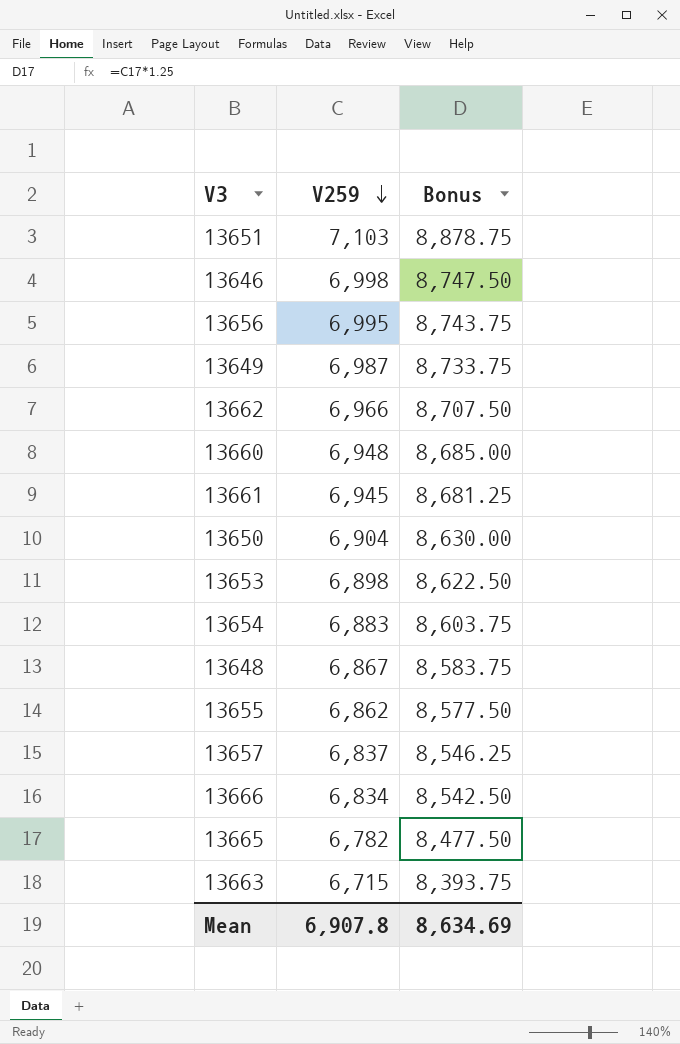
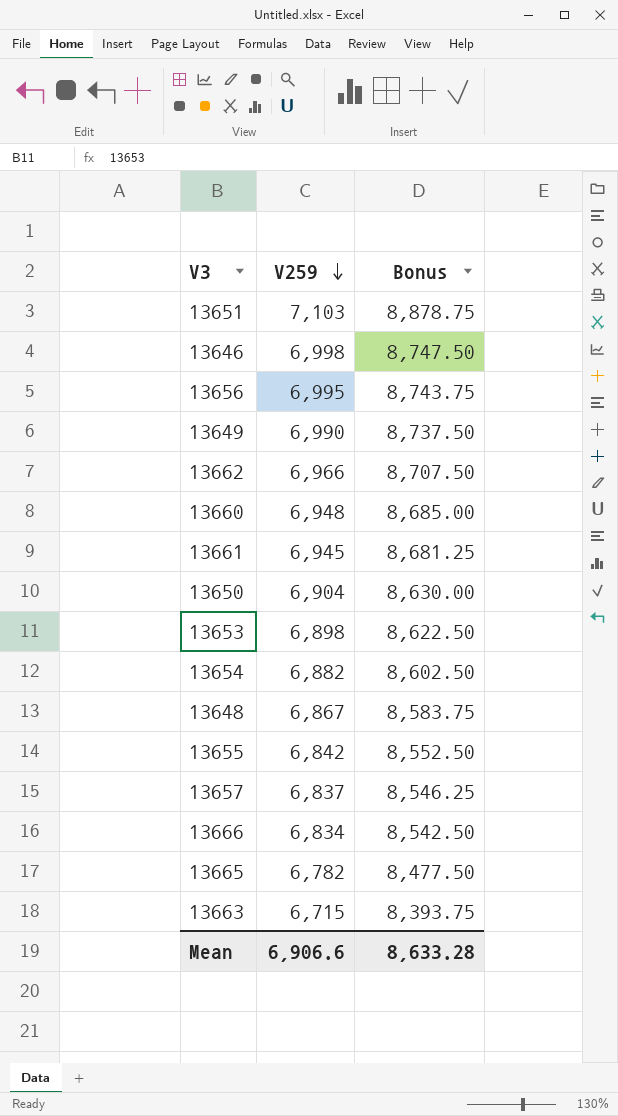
13649 | V259: 6,987 -> 6,990
13649 | Bonus: 8,733.75 -> 8,737.50
13654 | V259: 6,883 -> 6,882
13654 | Bonus: 8,603.75 -> 8,602.50
13655 | V259: 6,862 -> 6,842
13655 | Bonus: 8,577.50 -> 8,552.50
Mean | V259: 6,907.8 -> 6,906.6
Mean | Bonus: 8,634.69 -> 8,633.28

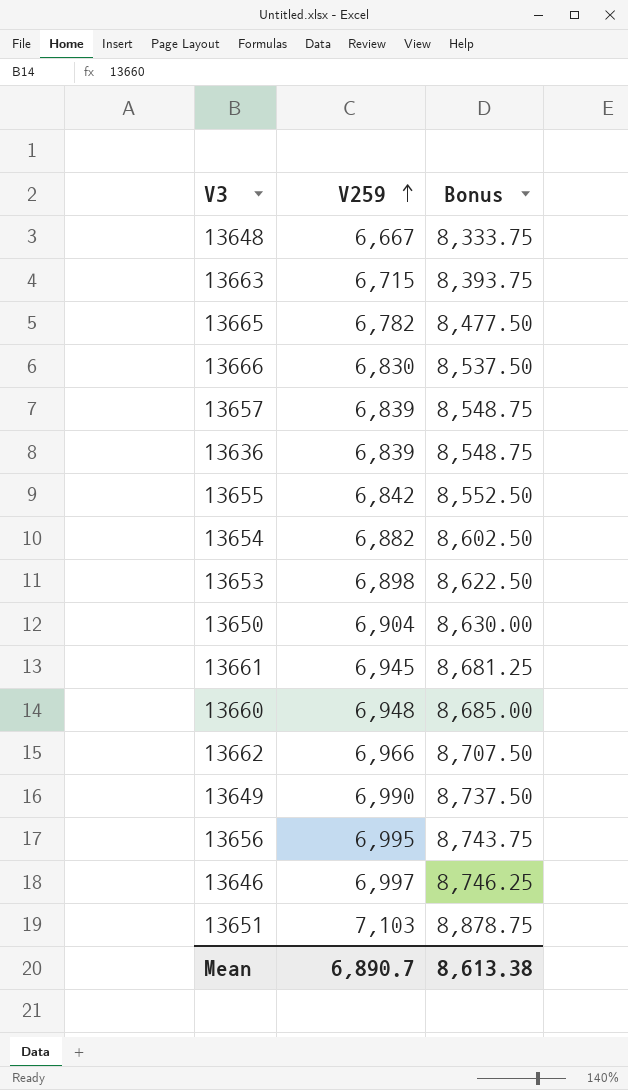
row order: V259 descending -> V259 ascending
13648 | V259: 6,867 -> 6,667
13648 | Bonus: 8,583.75 -> 8,333.75
13666 | V259: 6,834 -> 6,830
13666 | Bonus: 8,542.50 -> 8,537.50
13657 | V259: 6,837 -> 6,839
13657 | Bonus: 8,546.25 -> 8,548.75
row 13636: none -> 6,839 | 8,548.75
13646 | V259: 6,998 -> 6,997
13646 | Bonus: 8,747.50 -> 8,746.25
Mean | V259: 6,906.6 -> 6,890.7
Mean | Bonus: 8,633.28 -> 8,613.38

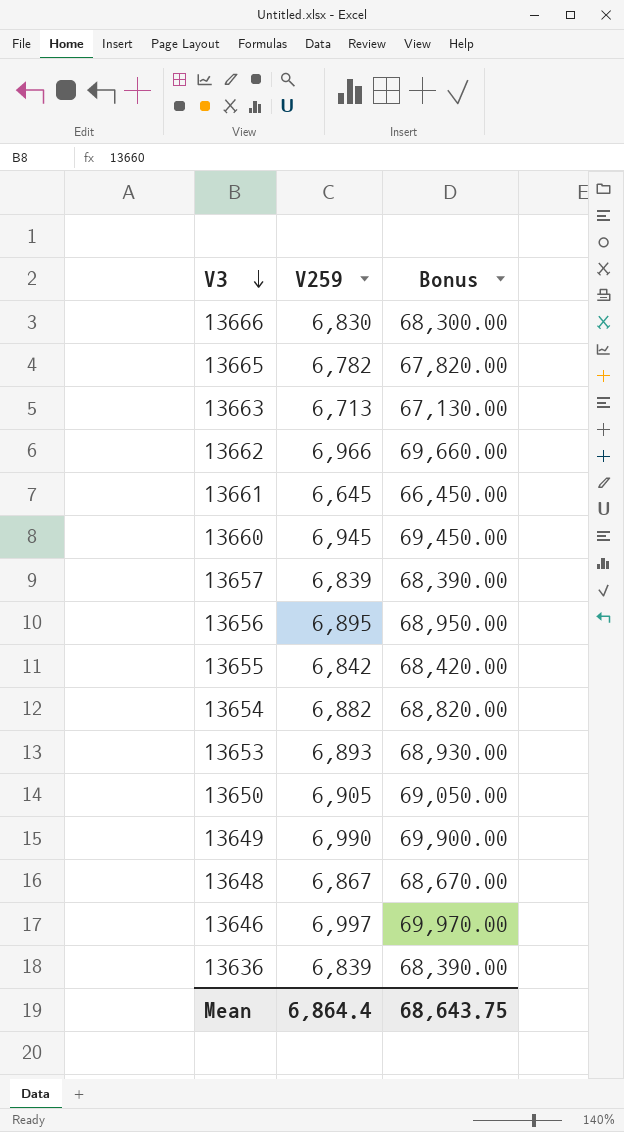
row order: V259 ascending -> V3 descending
column Bonus | formula: [V259] * 1.25 -> [V259] * 10
row 13651: 7,103 | 8,878.75 -> none
13663 | V259: 6,715 -> 6,713
13661 | V259: 6,945 -> 6,645
13660 | V259: 6,948 -> 6,945
13656 | V259: 6,995 -> 6,895
13653 | V259: 6,898 -> 6,893
13650 | V259: 6,904 -> 6,905
13648 | V259: 6,667 -> 6,867
Mean | V259: 6,890.7 -> 6,864.4
Mean | Bonus: 8,613.38 -> 68,643.75

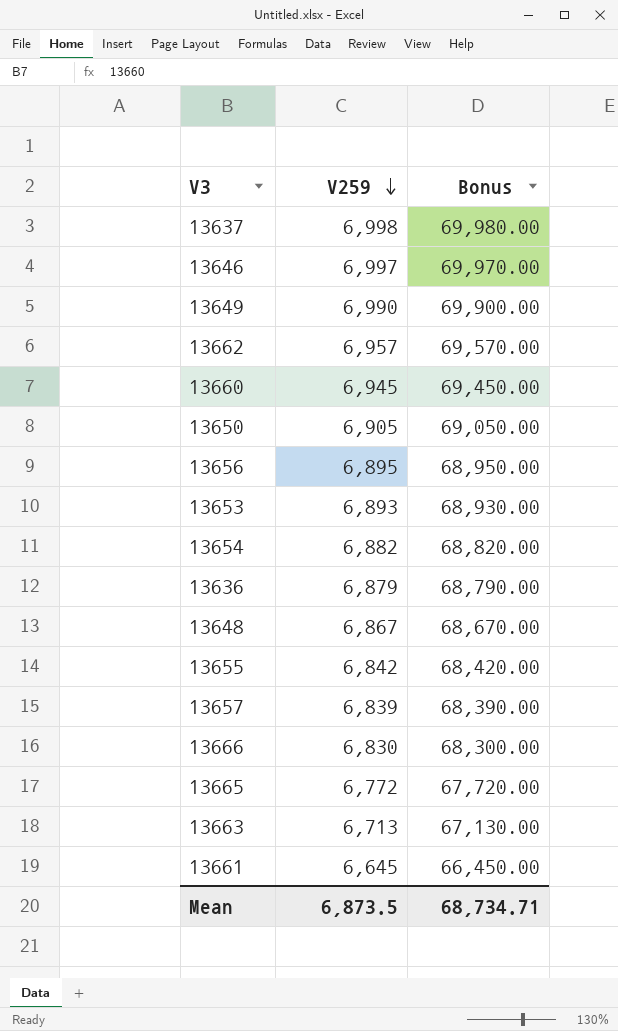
row order: V3 descending -> V259 descending
row 13637: none -> 6,998 | 69,980.00
13662 | V259: 6,966 -> 6,957
13662 | Bonus: 69,660.00 -> 69,570.00
13636 | V259: 6,839 -> 6,879
13636 | Bonus: 68,390.00 -> 68,790.00
13665 | V259: 6,782 -> 6,772
13665 | Bonus: 67,820.00 -> 67,720.00
Mean | V259: 6,864.4 -> 6,873.5
Mean | Bonus: 68,643.75 -> 68,734.71

